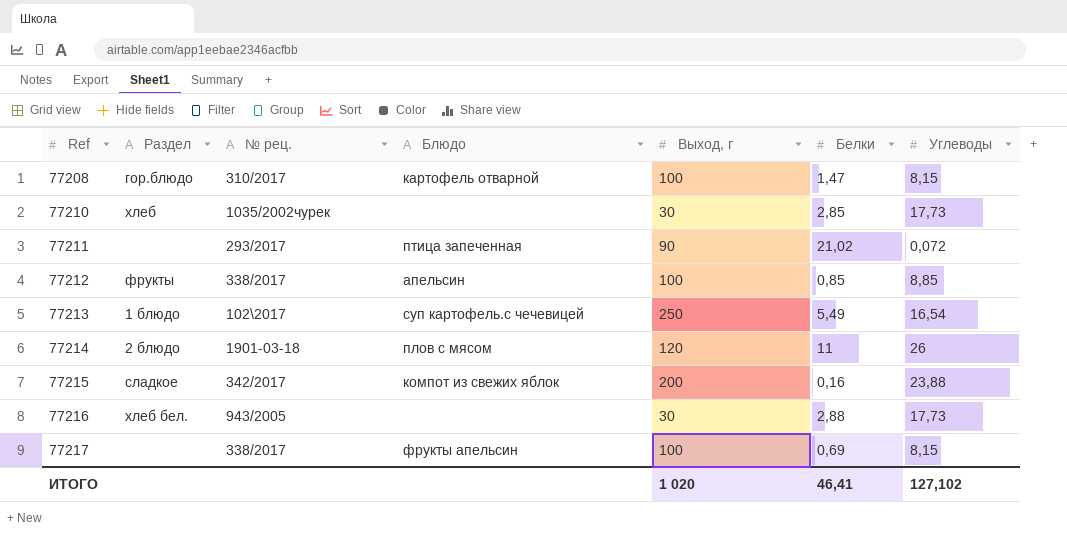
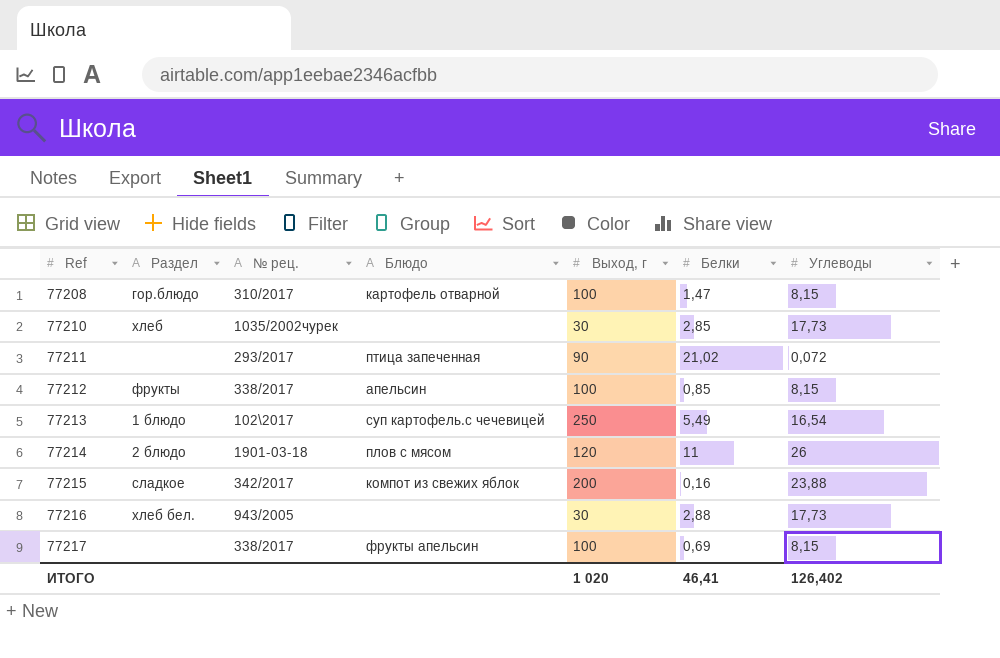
77212 | Углеводы: 8,85 -> 8,15
ИТОГО | Углеводы: 127,102 -> 126,402

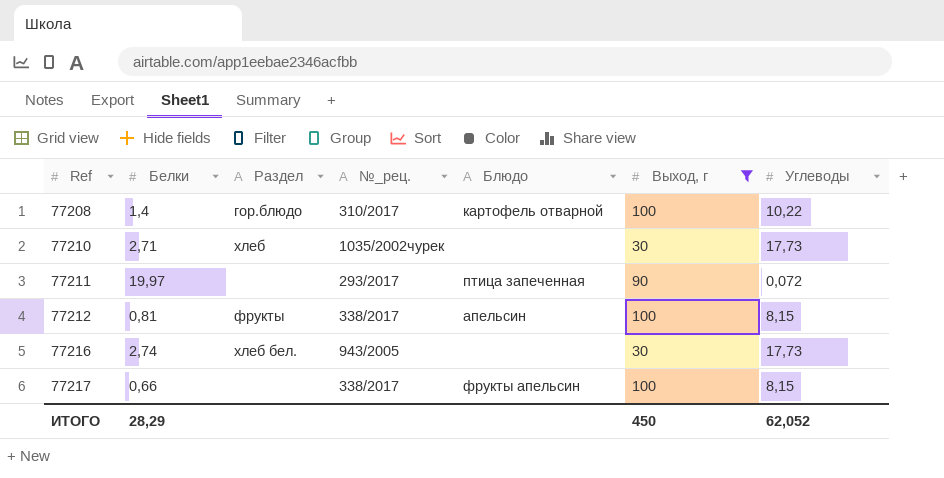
filter: none -> Выход, г <= 100
column Белки | position: 6 -> 2
column name: № рец. -> №_рец.
77208 | Белки: 1,47 -> 1,4
77208 | Углеводы: 8,15 -> 10,22
77210 | Белки: 2,85 -> 2,71
77211 | Белки: 21,02 -> 19,97
77212 | Белки: 0,85 -> 0,81
77216 | Белки: 2,88 -> 2,74
77217 | Белки: 0,69 -> 0,66
ИТОГО | Белки: 46,41 -> 28,29
ИТОГО | Выход, г: 1 020 -> 450
ИТОГО | Углеводы: 126,402 -> 62,052

